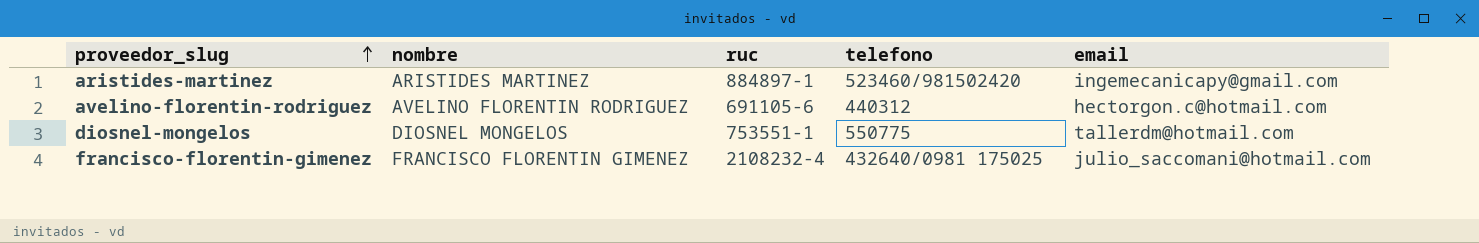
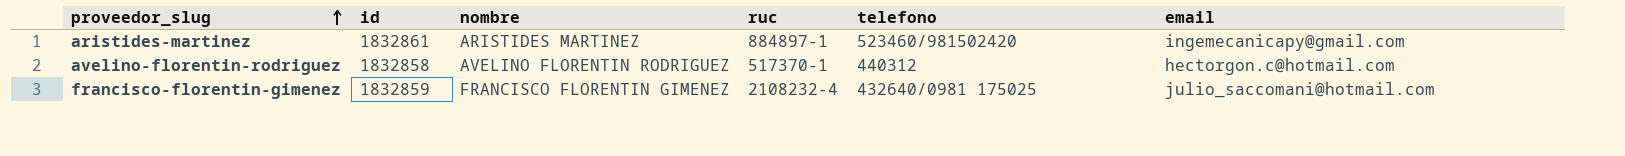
column id | position: none -> 2
row diosnel-mongelos: DIOSNEL MONGELOS | 753551-1 | 550775 | tallerdm@hotmail.com -> none
avelino-florentin-rodriguez | ruc: 691105-6 -> 517370-1

